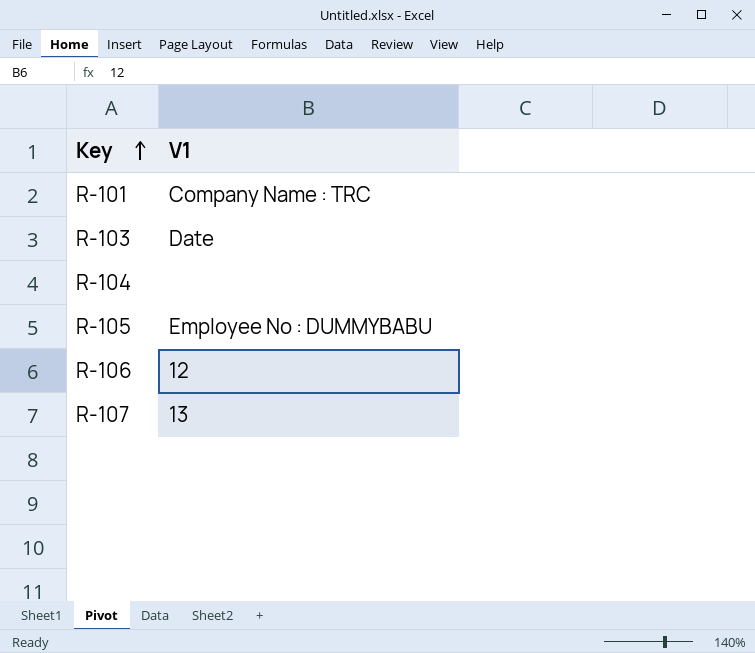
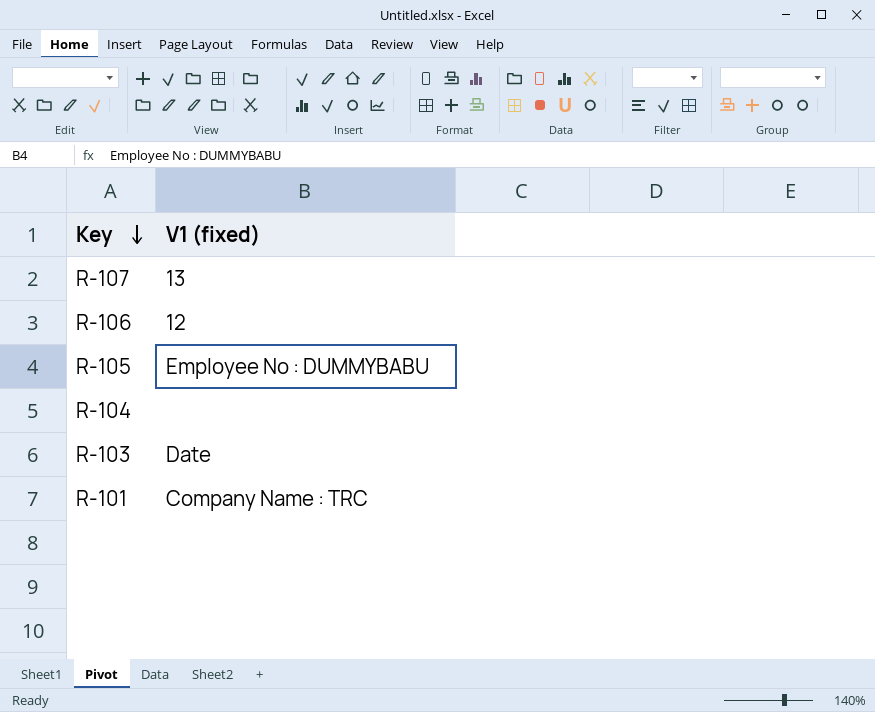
row order: Key ascending -> Key descending
column name: V1 -> V1 (fixed)

